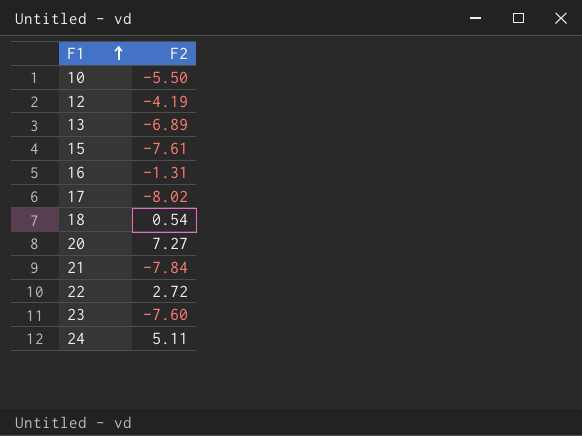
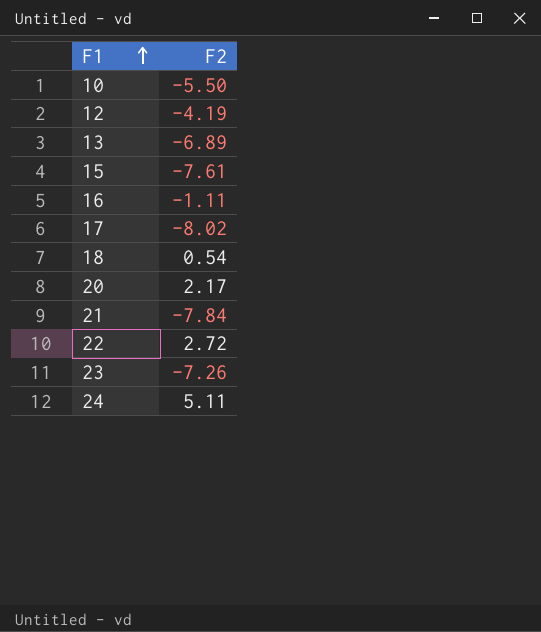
16 | F2: -1.31 -> -1.11
20 | F2: 7.27 -> 2.17
23 | F2: -7.60 -> -7.26

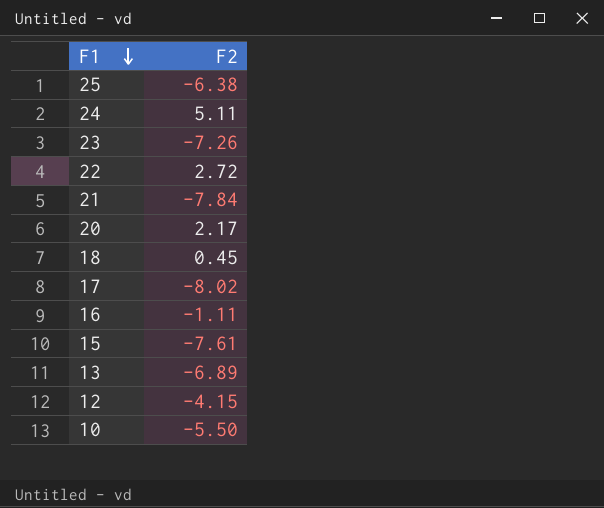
row order: F1 ascending -> F1 descending
row 25: none -> -6.38
18 | F2: 0.54 -> 0.45
12 | F2: -4.19 -> -4.15

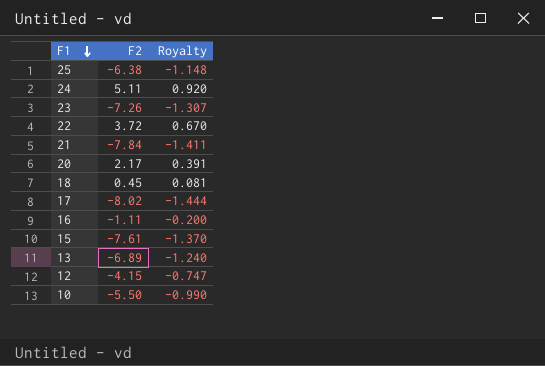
column Royalty | formula: none -> [F2] * 0.18
22 | F2: 2.72 -> 3.72

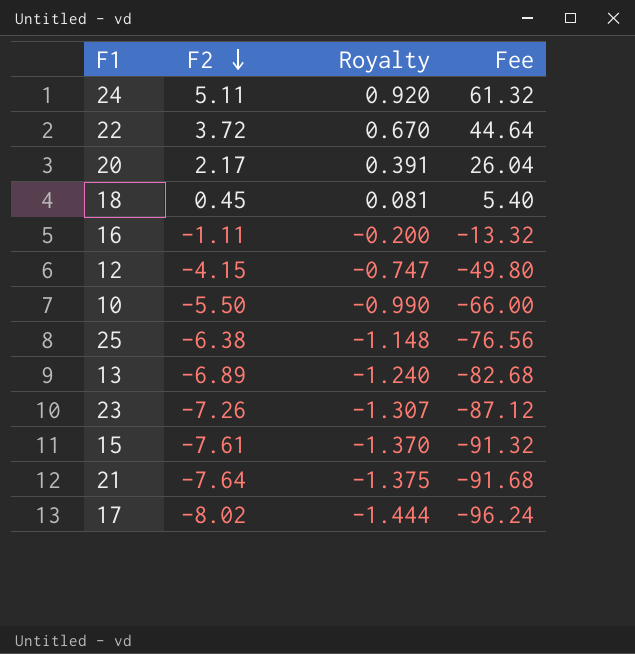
row order: F1 descending -> F2 descending
column Fee | formula: none -> [F2] * 12
21 | F2: -7.84 -> -7.64
21 | Royalty: -1.411 -> -1.375

